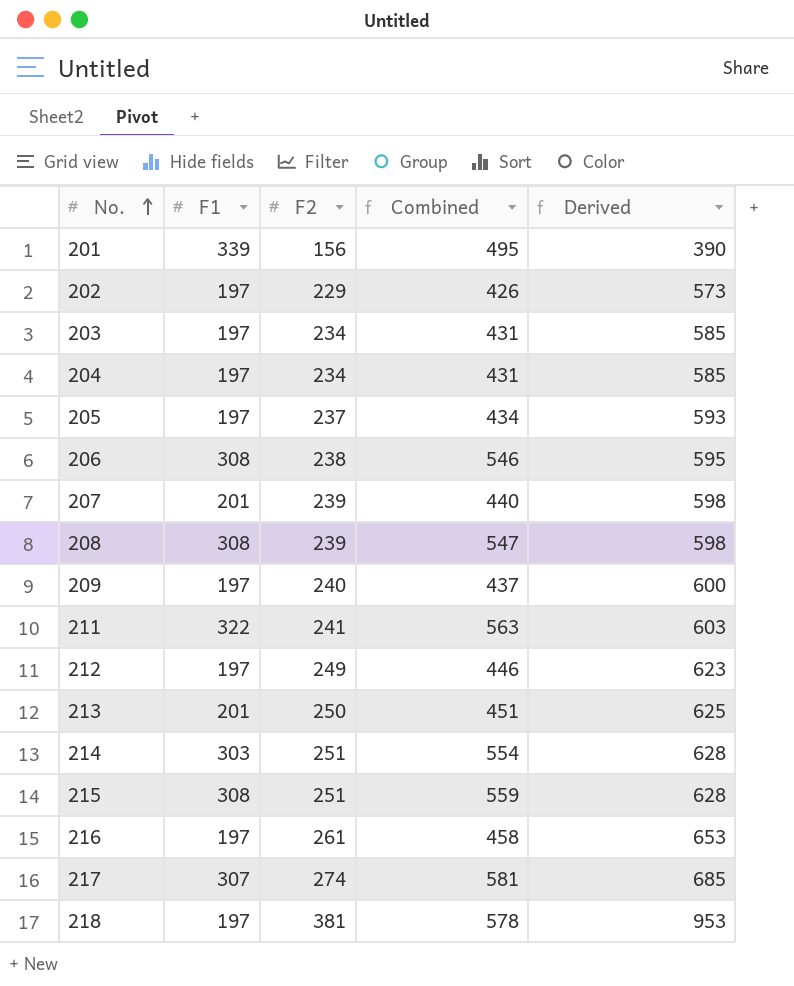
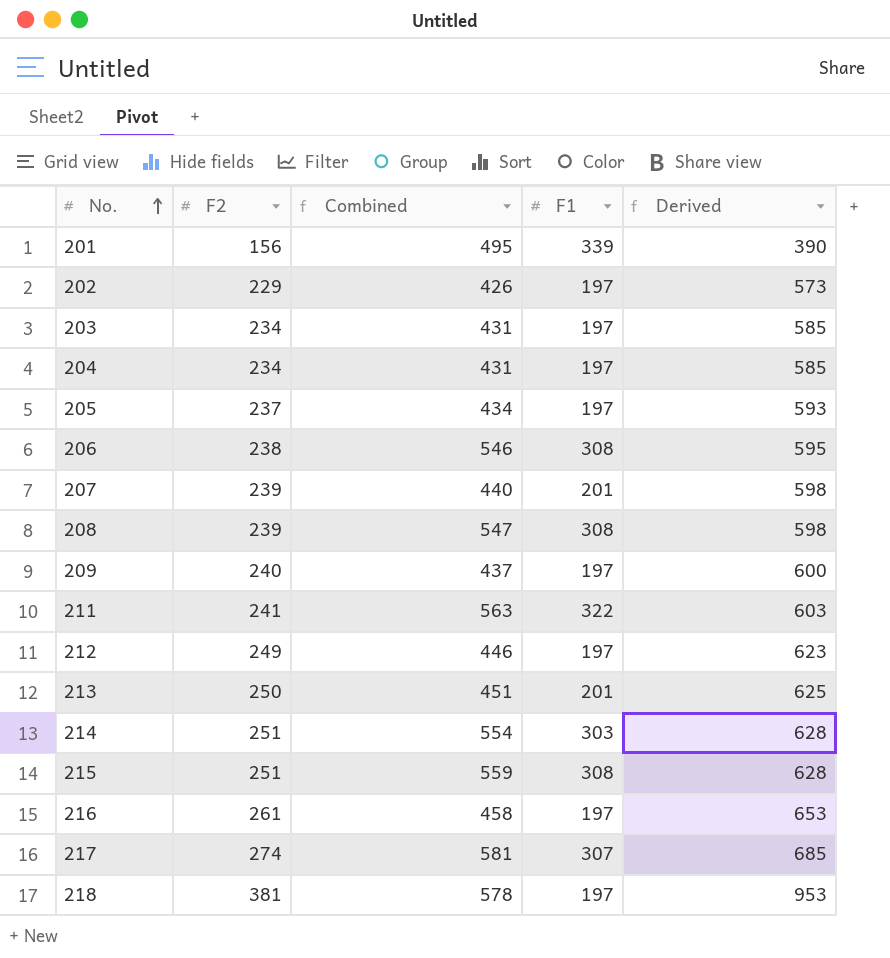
column F1 | position: 2 -> 4

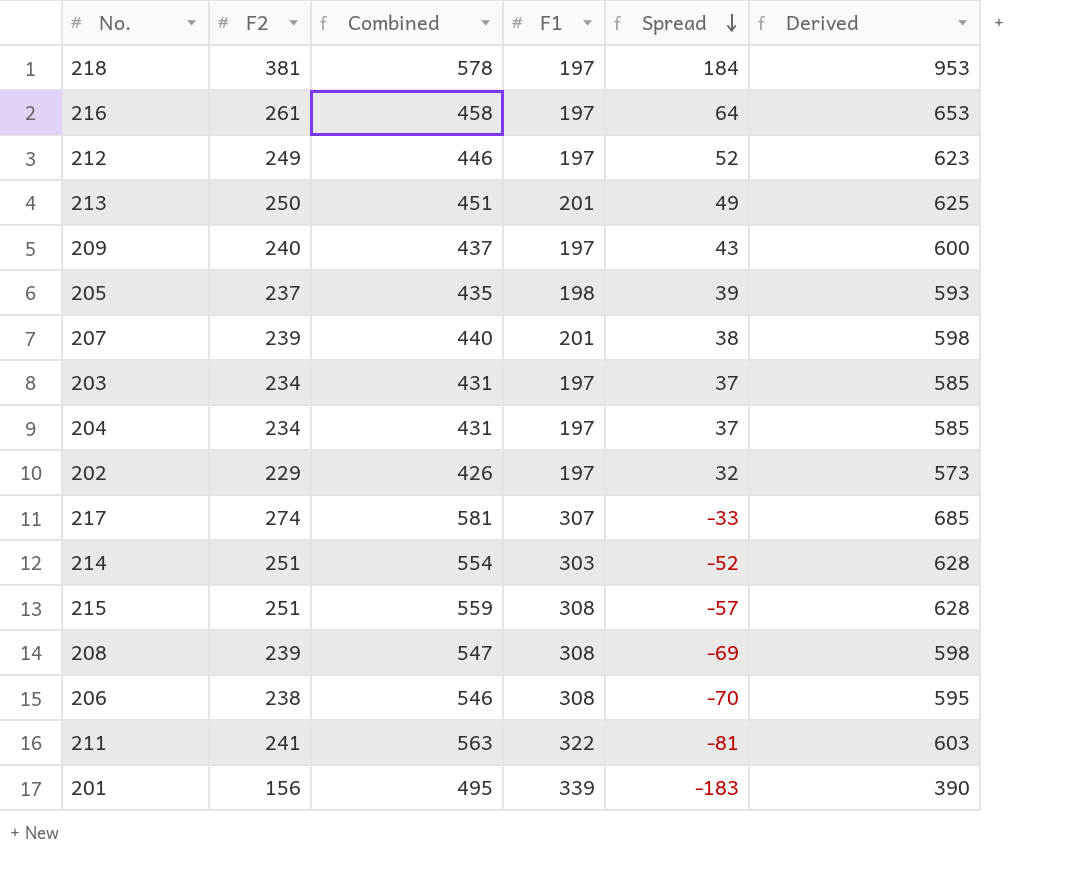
row order: No. ascending -> Spread descending
column Spread | formula: none -> [F2] - [F1]
205 | Combined: 434 -> 435
205 | F1: 197 -> 198

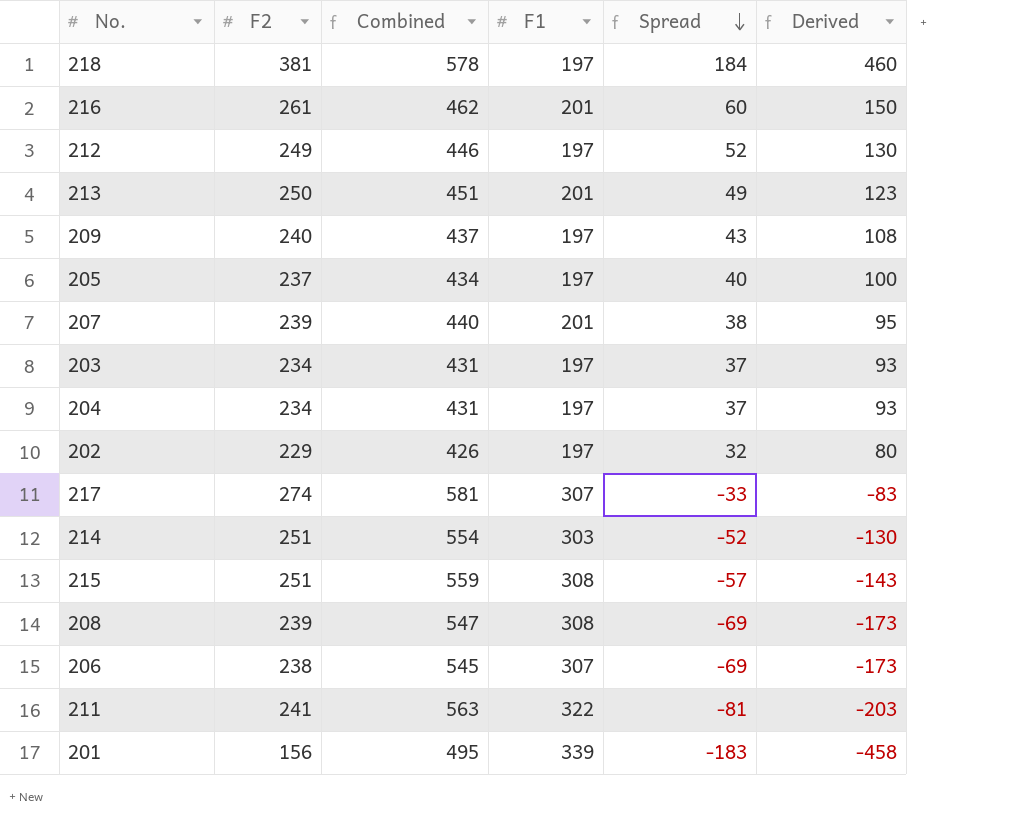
column Derived | formula: [F2] * 2.5 -> [Spread] * 2.5
216 | Combined: 458 -> 462
216 | F1: 197 -> 201
216 | Spread: 64 -> 60
205 | Combined: 435 -> 434
205 | F1: 198 -> 197
205 | Spread: 39 -> 40
206 | Combined: 546 -> 545
206 | F1: 308 -> 307
206 | Spread: -70 -> -69

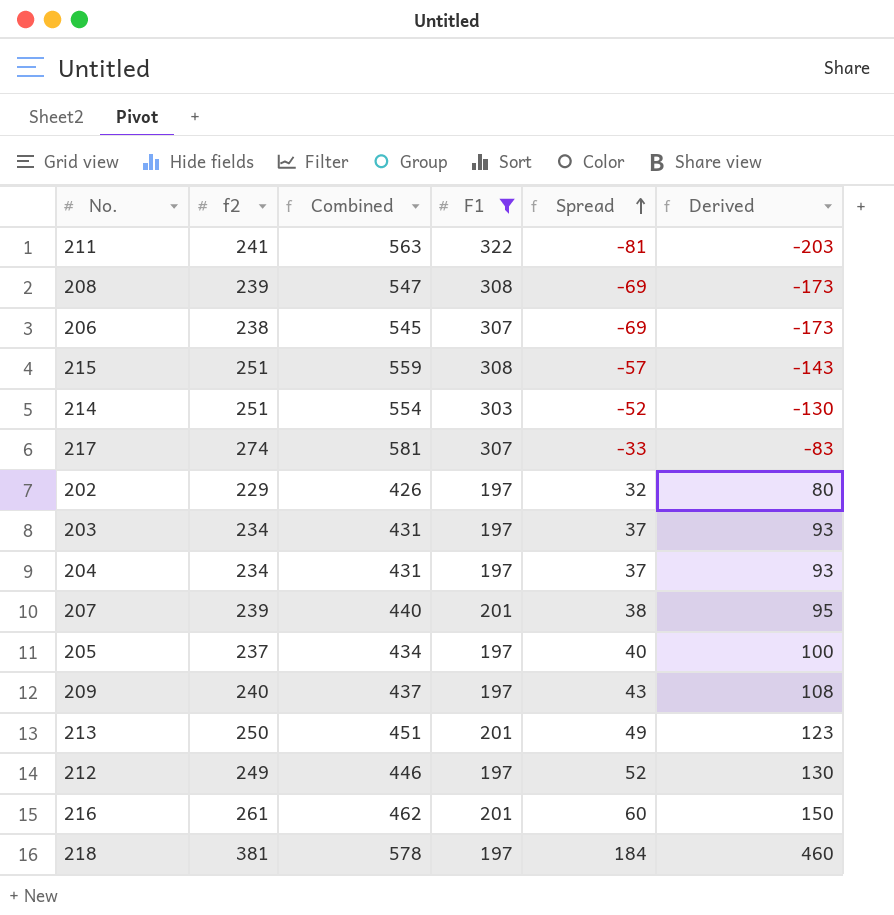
filter: none -> F1 != 339
row order: Spread descending -> Spread ascending
column name: F2 -> f2

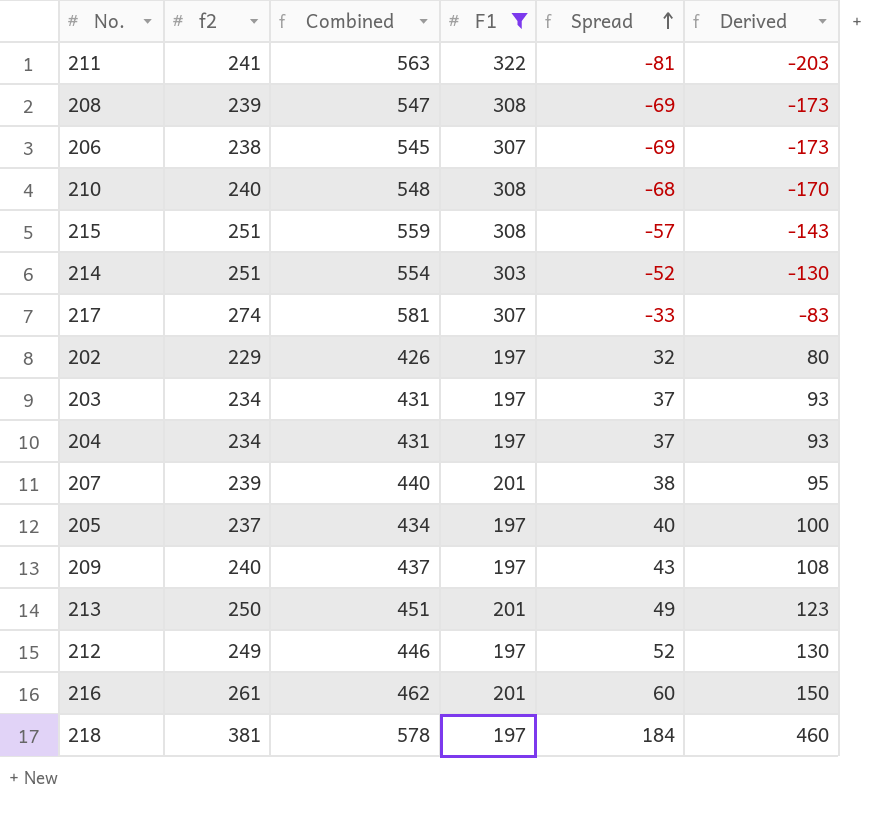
row 210: none -> 240 | 548 | 308 | -68 | -170

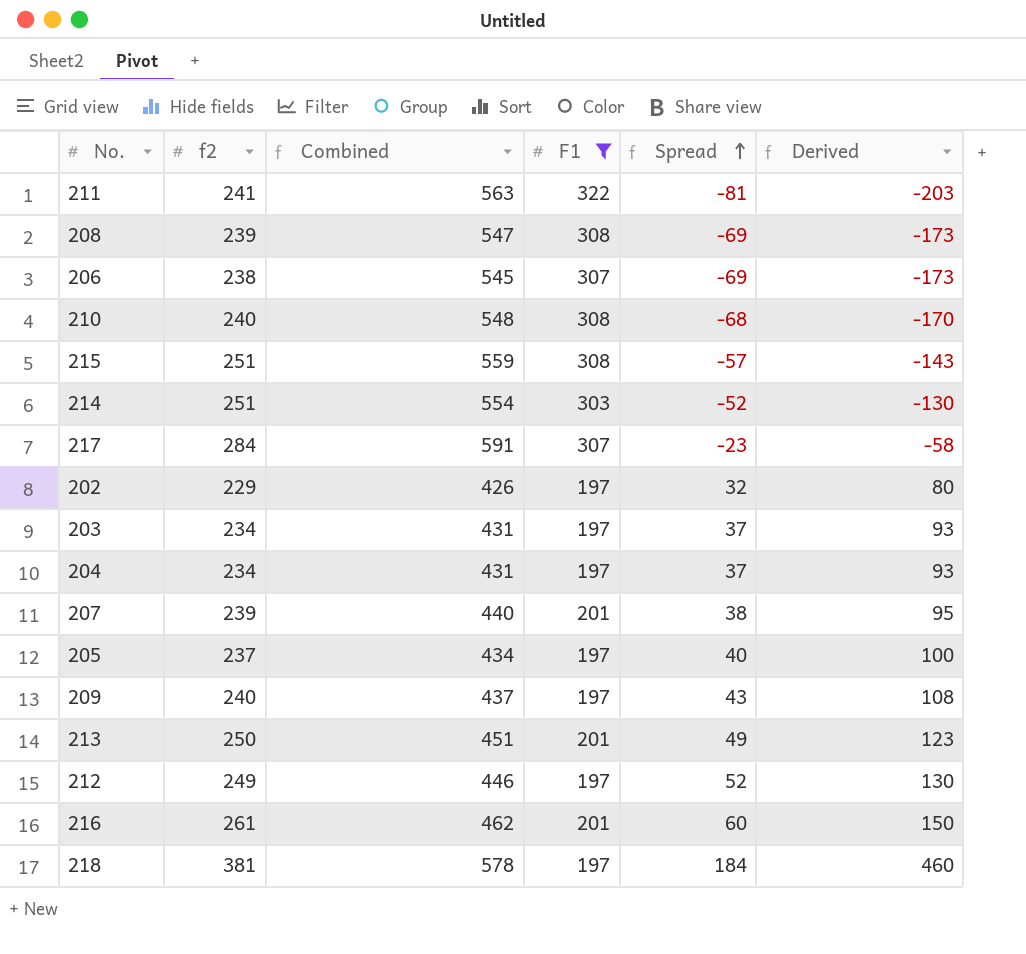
217 | f2: 274 -> 284
217 | Combined: 581 -> 591
217 | Spread: -33 -> -23
217 | Derived: -83 -> -58

